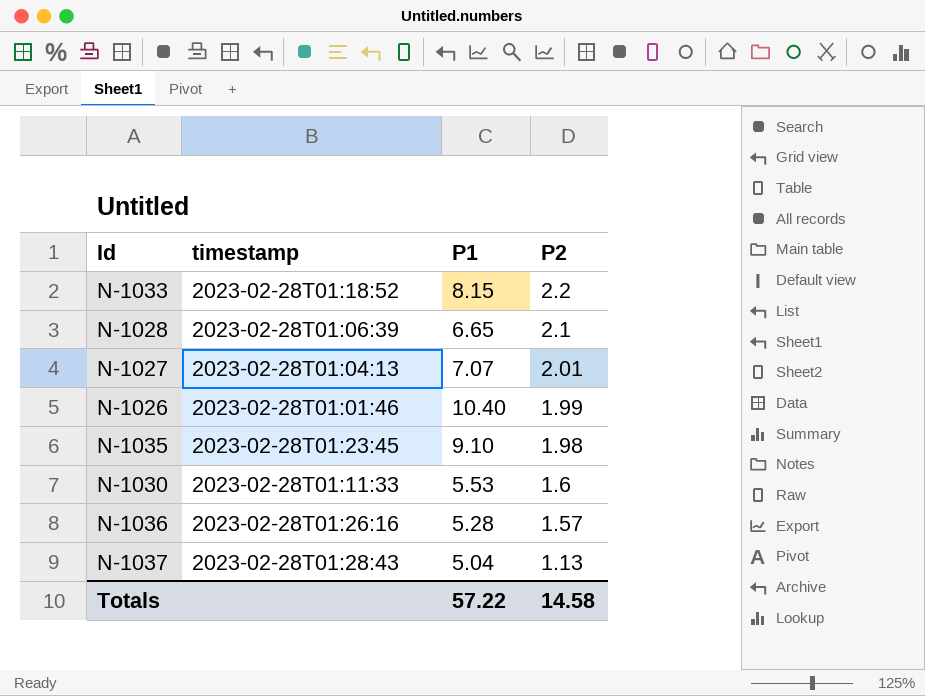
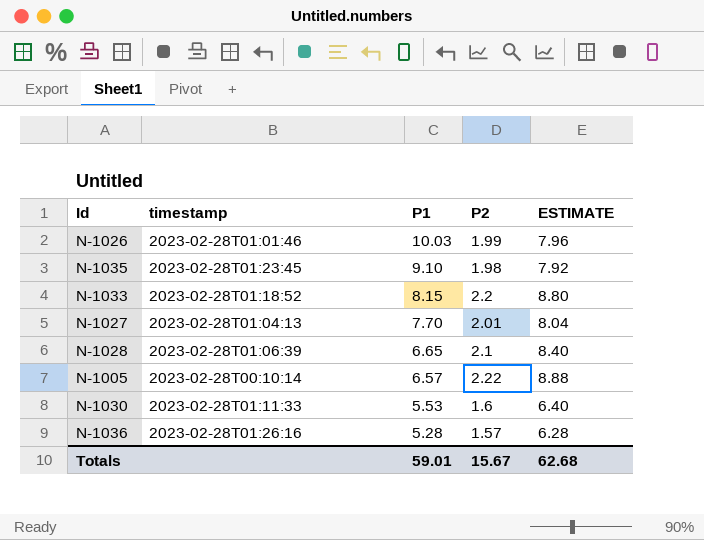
row order: P2 descending -> P1 descending
column ESTIMATE | formula: none -> [P2] * 4
row N-1037: 2023-02-28T01:28:43 | 5.04 | 1.13 -> none
N-1026 | P1: 10.40 -> 10.03
N-1027 | P1: 7.07 -> 7.70
row N-1005: none -> 2023-02-28T00:10:14 | 6.57 | 2.22 | 8.88
Totals | P1: 57.22 -> 59.01
Totals | P2: 14.58 -> 15.67

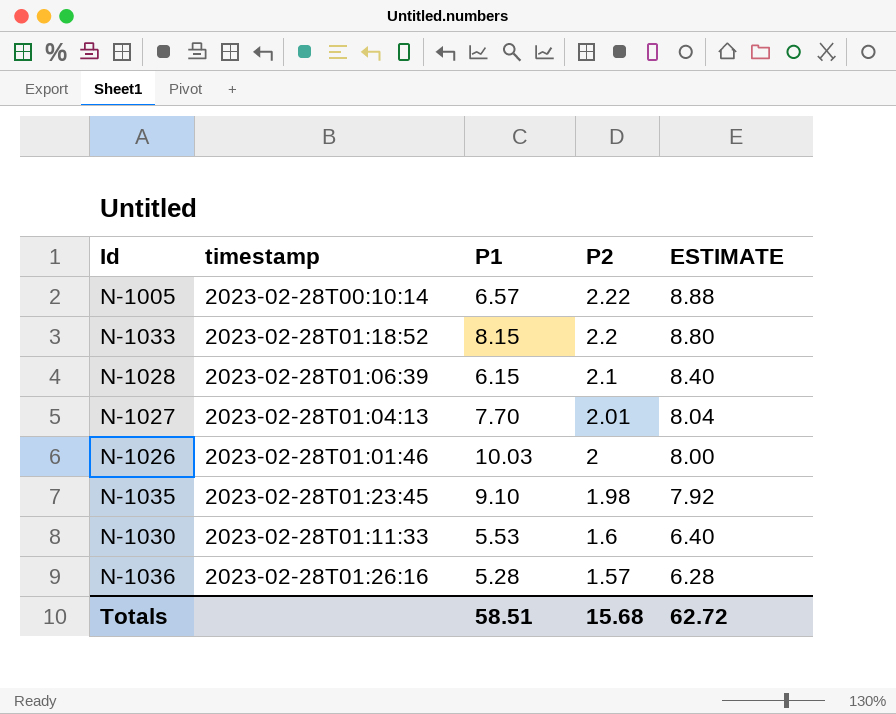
row order: P1 descending -> P2 descending
N-1028 | P1: 6.65 -> 6.15
N-1026 | P2: 1.99 -> 2
N-1026 | ESTIMATE: 7.96 -> 8.00
Totals | P1: 59.01 -> 58.51
Totals | P2: 15.67 -> 15.68
Totals | ESTIMATE: 62.68 -> 62.72

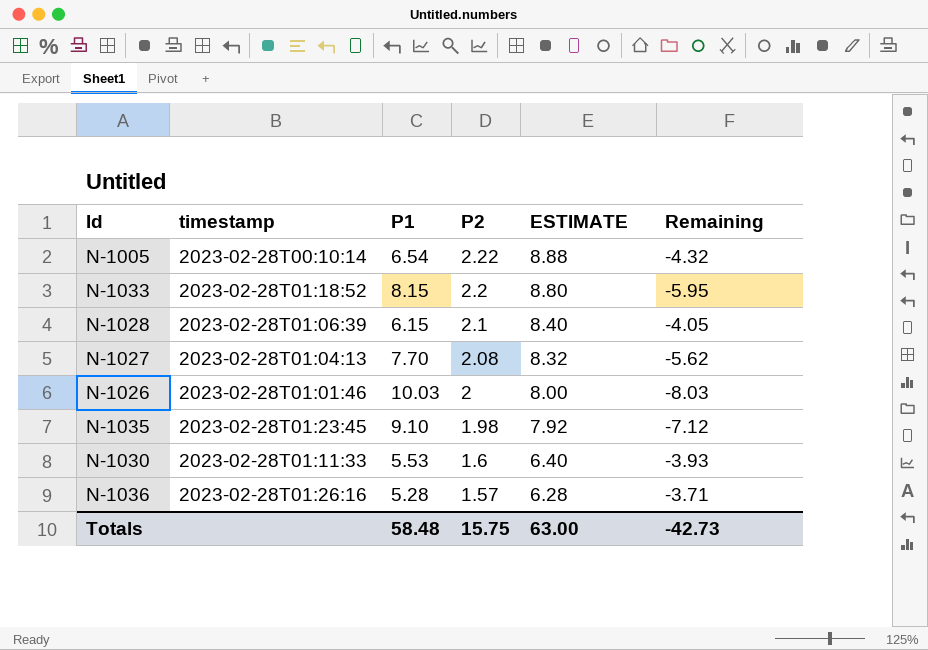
column Remaining | formula: none -> [P2] - [P1]
N-1005 | P1: 6.57 -> 6.54
N-1027 | P2: 2.01 -> 2.08
N-1027 | ESTIMATE: 8.04 -> 8.32
Totals | P1: 58.51 -> 58.48
Totals | P2: 15.68 -> 15.75
Totals | ESTIMATE: 62.72 -> 63.00

